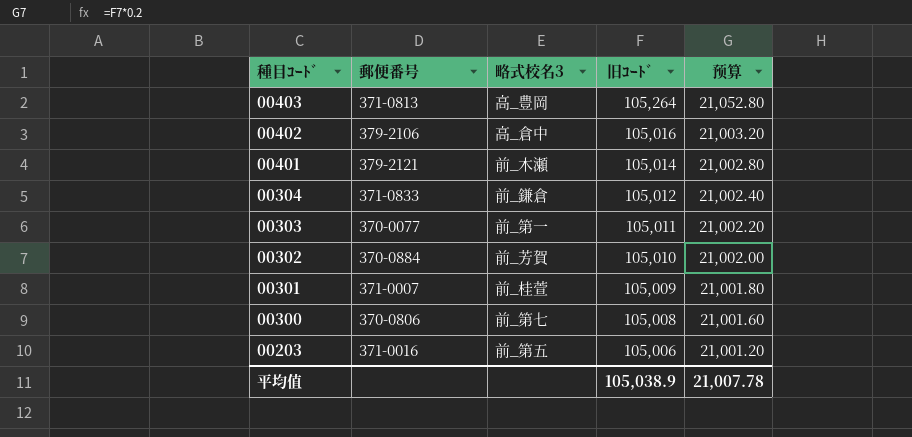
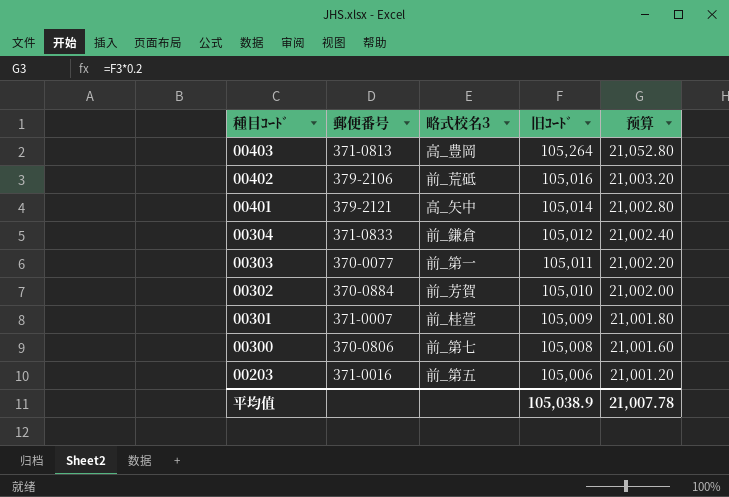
00402 | 略式校名3: 高_倉中 -> 前_荒砥
00401 | 略式校名3: 前_木瀬 -> 高_矢中

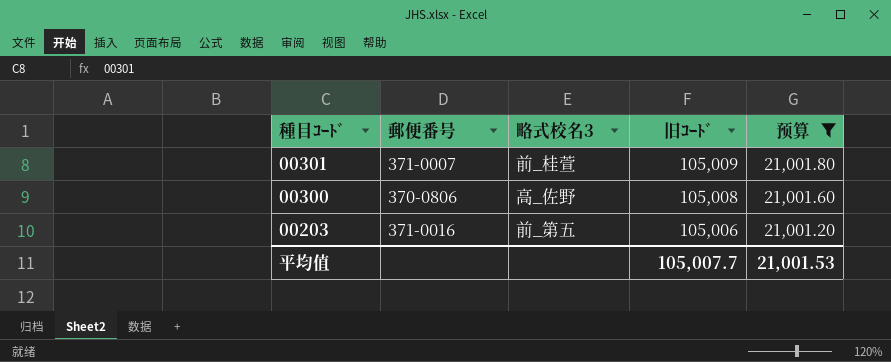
filter: none -> 预算 <= 21,001.80
00300 | 略式校名3: 前_第七 -> 高_佐野
平均值 | 旧ｺｰﾄﾞ: 105,038.9 -> 105,007.7
平均值 | 预算: 21,007.78 -> 21,001.53

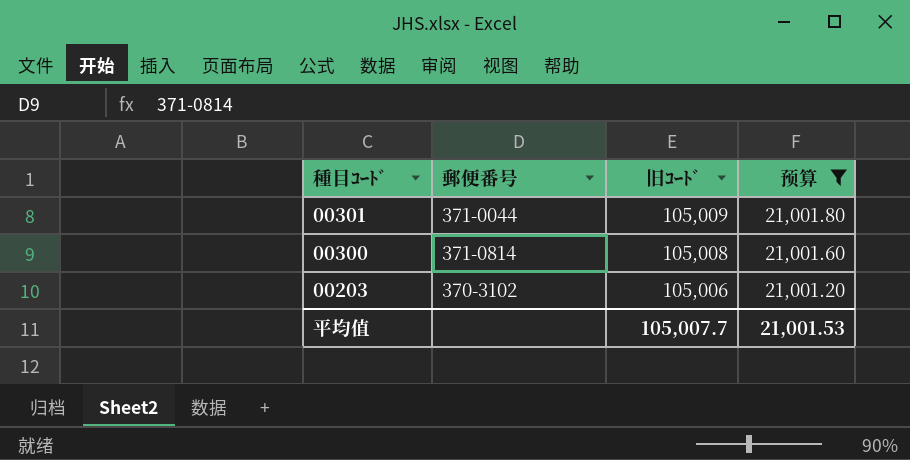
column 略式校名3 | position: 3 -> none
00301 | 郵便番号: 371-0007 -> 371-0044
00300 | 郵便番号: 370-0806 -> 371-0814
00203 | 郵便番号: 371-0016 -> 370-3102

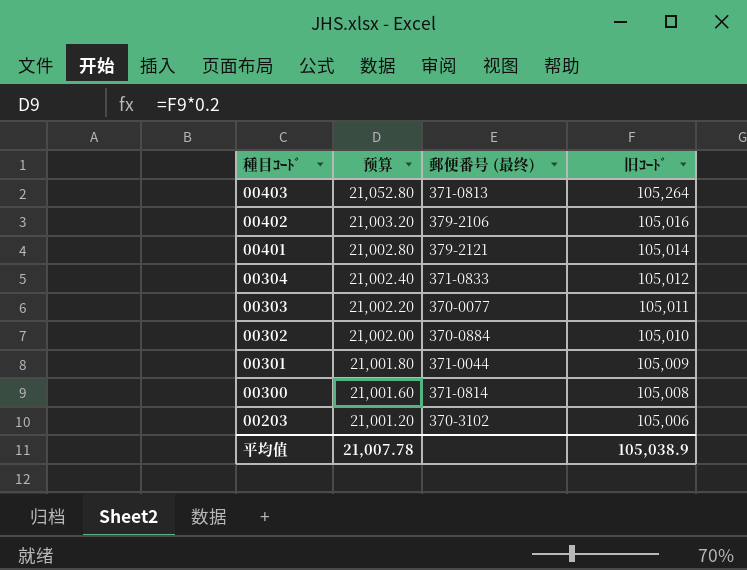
filter: 预算 <= 21,001.80 -> none
column 预算 | position: 4 -> 2
column name: 郵便番号 -> 郵便番号 (最终)
平均值 | 预算: 21,001.53 -> 21,007.78
平均值 | 旧ｺｰﾄﾞ: 105,007.7 -> 105,038.9

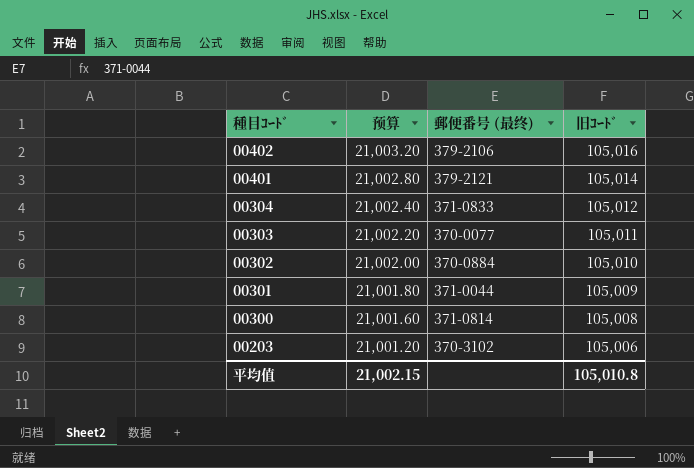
row 00403: 21,052.80 | 371-0813 | 105,264 -> none
平均值 | 预算: 21,007.78 -> 21,002.15
平均值 | 旧ｺｰﾄﾞ: 105,038.9 -> 105,010.8

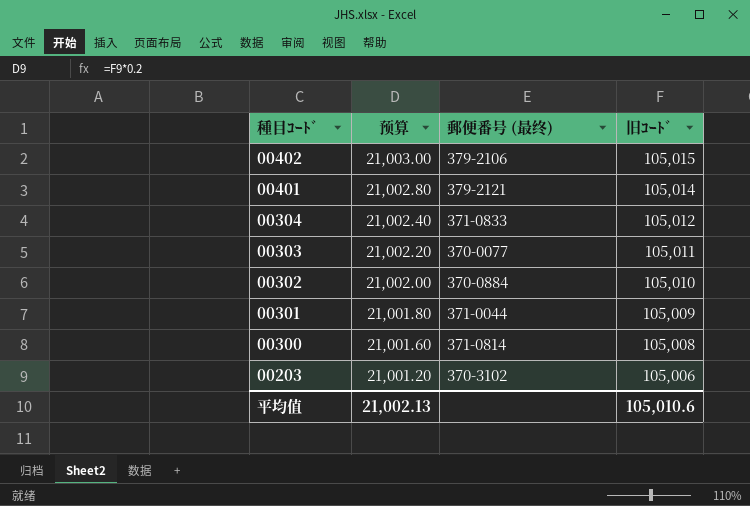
00402 | 预算: 21,003.20 -> 21,003.00
00402 | 旧ｺｰﾄﾞ: 105,016 -> 105,015
平均值 | 预算: 21,002.15 -> 21,002.13
平均值 | 旧ｺｰﾄﾞ: 105,010.8 -> 105,010.6

